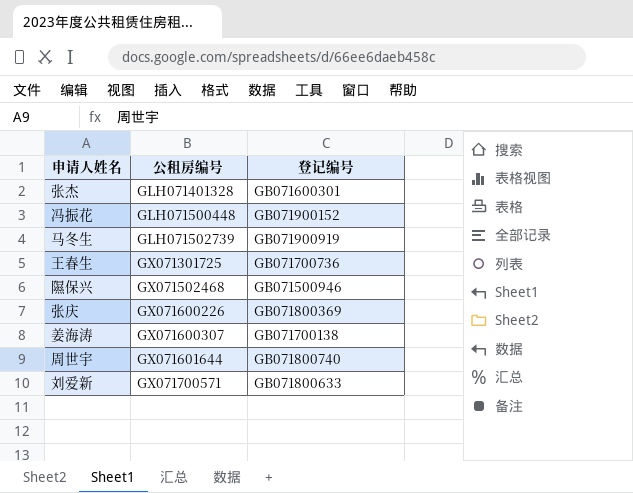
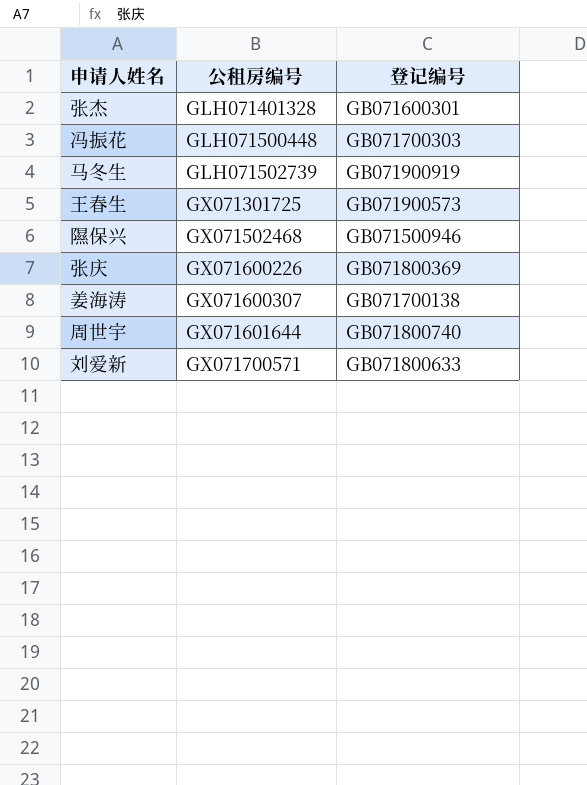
冯振花 | 登记编号: GB071900152 -> GB071700303
王春生 | 登记编号: GB071700736 -> GB071900573

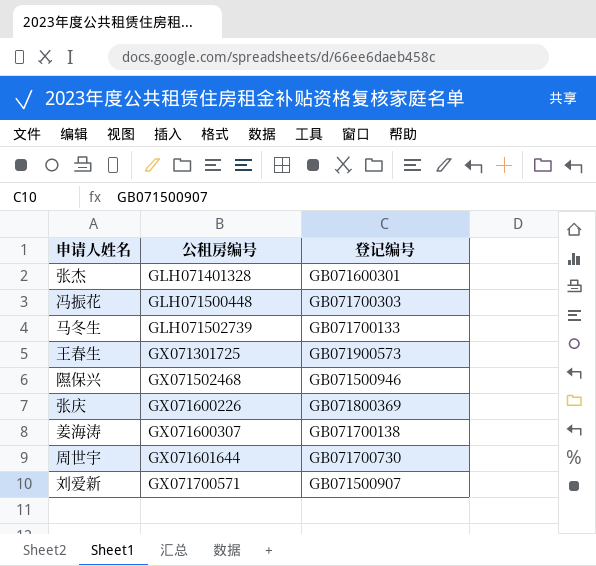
马冬生 | 登记编号: GB071900919 -> GB071700133
周世宇 | 登记编号: GB071800740 -> GB071700730
刘爱新 | 登记编号: GB071800633 -> GB071500907

